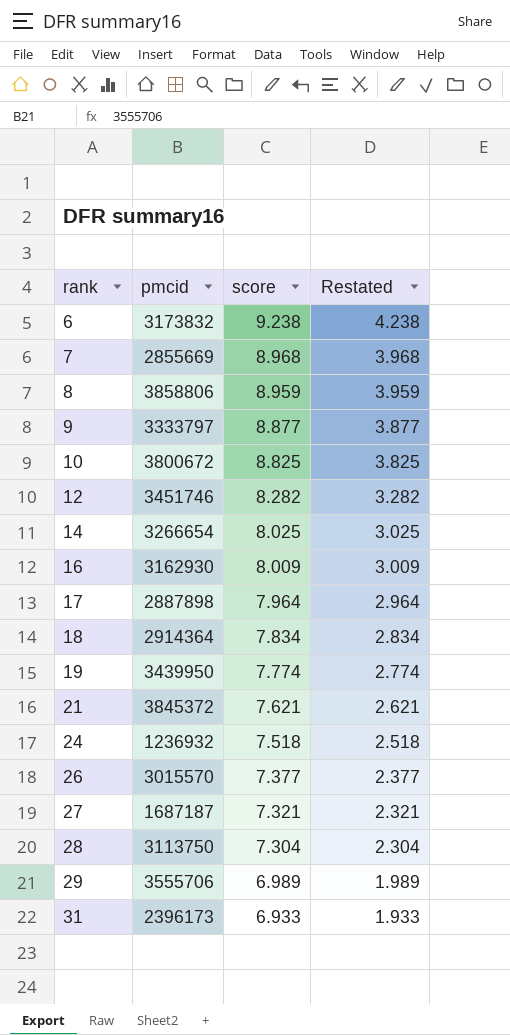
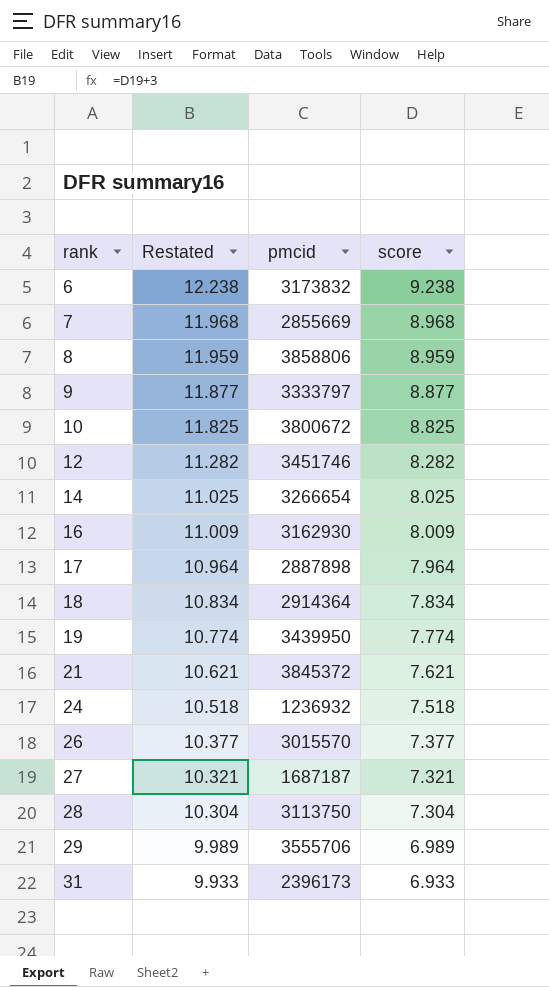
column Restated | formula: [score] - 5 -> [score] + 3
column Restated | position: 4 -> 2

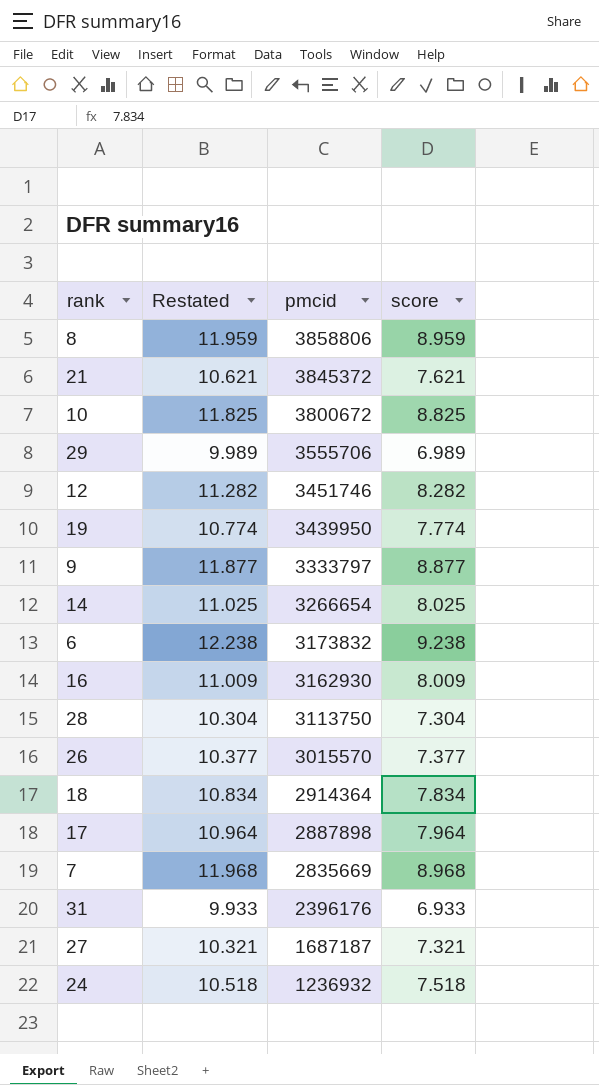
row order: rank ascending -> pmcid descending
7 | pmcid: 2855669 -> 2835669
31 | pmcid: 2396173 -> 2396176

